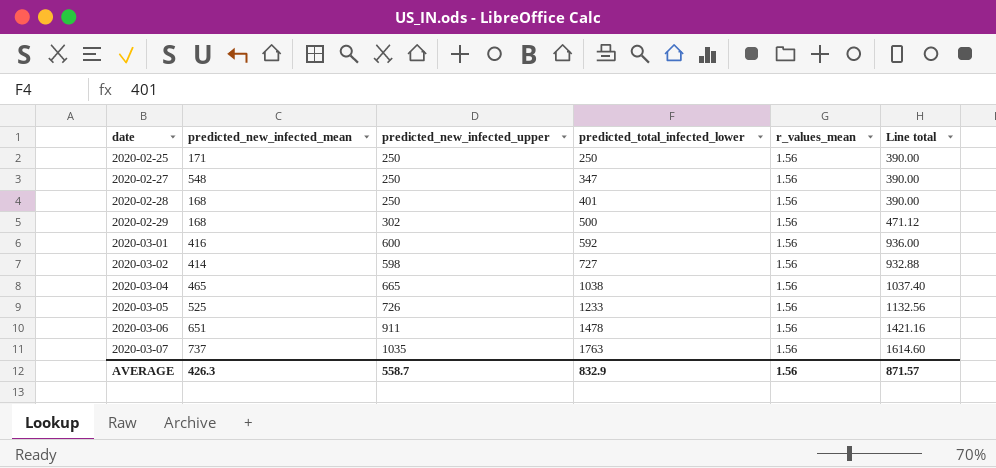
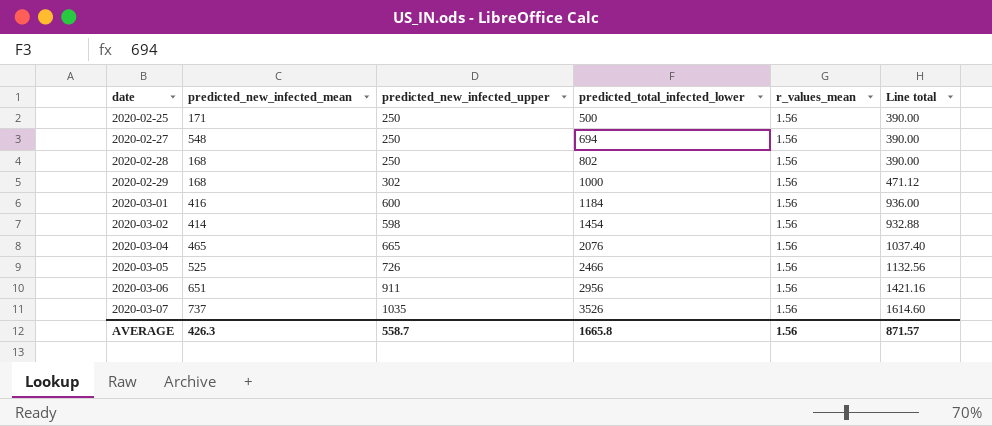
2020-02-25 | predicted_total_infected_lower: 250 -> 500
2020-02-27 | predicted_total_infected_lower: 347 -> 694
2020-02-28 | predicted_total_infected_lower: 401 -> 802
2020-02-29 | predicted_total_infected_lower: 500 -> 1000
2020-03-01 | predicted_total_infected_lower: 592 -> 1184
2020-03-02 | predicted_total_infected_lower: 727 -> 1454
2020-03-04 | predicted_total_infected_lower: 1038 -> 2076
2020-03-05 | predicted_total_infected_lower: 1233 -> 2466
2020-03-06 | predicted_total_infected_lower: 1478 -> 2956
2020-03-07 | predicted_total_infected_lower: 1763 -> 3526
AVERAGE | predicted_total_infected_lower: 832.9 -> 1665.8

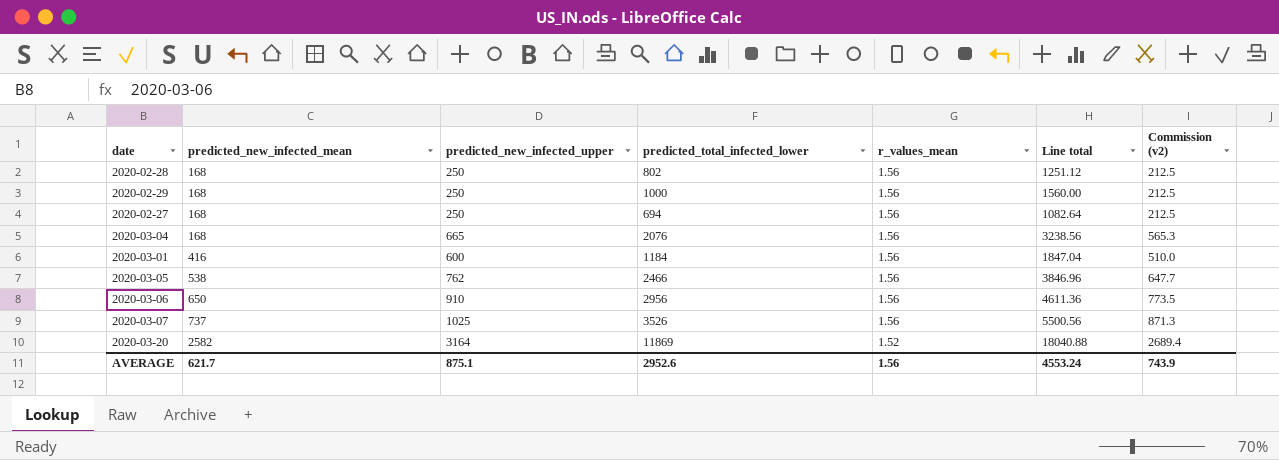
row order: date ascending -> predicted_new_infected_mean ascending
column Line total | formula: [predicted_new_infected_upper] * [r_values_mean] -> [predicted_total_infected_lower] * [r_values_mean]
column Commission (v2) | formula: none -> [predicted_new_infected_upper] * 0.85
row 2020-02-25: 171 | 250 | 500 | 1.56 | 390.00 -> none
row 2020-03-02: 414 | 598 | 1454 | 1.56 | 932.88 -> none
2020-02-29 | predicted_new_infected_upper: 302 -> 250
2020-02-27 | predicted_new_infected_mean: 548 -> 168
2020-03-04 | predicted_new_infected_mean: 465 -> 168
2020-03-05 | predicted_new_infected_mean: 525 -> 538
2020-03-05 | predicted_new_infected_upper: 726 -> 762
2020-03-06 | predicted_new_infected_mean: 651 -> 650
2020-03-06 | predicted_new_infected_upper: 911 -> 910
2020-03-07 | predicted_new_infected_upper: 1035 -> 1025
row 2020-03-20: none -> 2582 | 3164 | 11869 | 1.52 | 18040.88 | 2689.4
AVERAGE | predicted_new_infected_mean: 426.3 -> 621.7
AVERAGE | predicted_new_infected_upper: 558.7 -> 875.1
AVERAGE | predicted_total_infected_lower: 1665.8 -> 2952.6
AVERAGE | Line total: 871.57 -> 4553.24

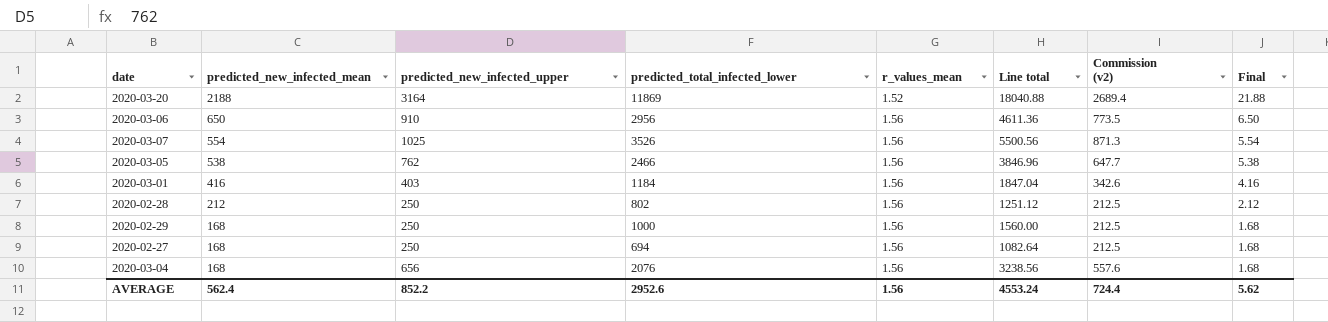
row order: predicted_new_infected_mean ascending -> predicted_new_infected_mean descending
column Final | formula: none -> [predicted_new_infected_mean] * 0.01
2020-03-20 | predicted_new_infected_mean: 2582 -> 2188
2020-03-07 | predicted_new_infected_mean: 737 -> 554
2020-03-01 | predicted_new_infected_upper: 600 -> 403
2020-03-01 | Commission (v2): 510.0 -> 342.6
2020-02-28 | predicted_new_infected_mean: 168 -> 212
2020-03-04 | predicted_new_infected_upper: 665 -> 656
2020-03-04 | Commission (v2): 565.3 -> 557.6
AVERAGE | predicted_new_infected_mean: 621.7 -> 562.4
AVERAGE | predicted_new_infected_upper: 875.1 -> 852.2
AVERAGE | Commission (v2): 743.9 -> 724.4

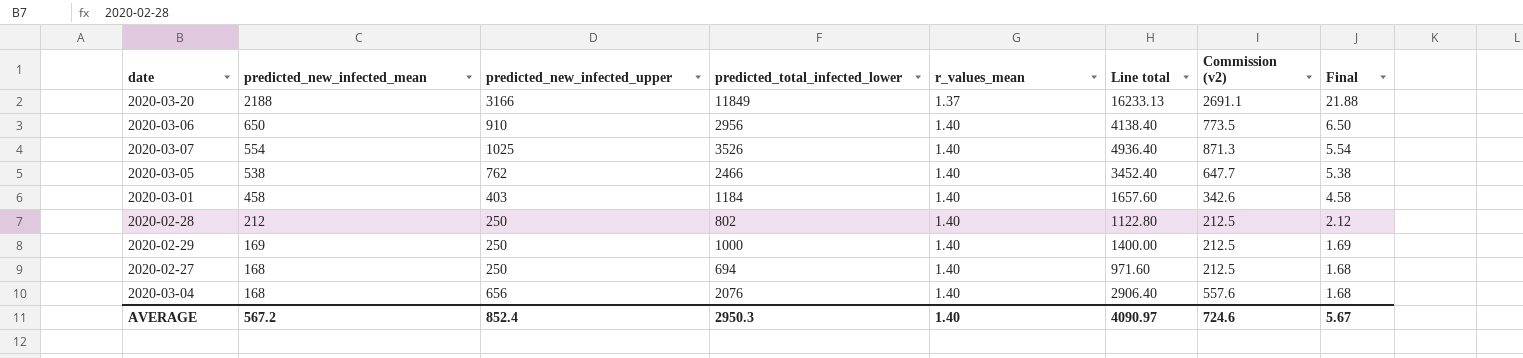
2020-03-20 | predicted_new_infected_upper: 3164 -> 3166
2020-03-20 | predicted_total_infected_lower: 11869 -> 11849
2020-03-20 | r_values_mean: 1.52 -> 1.37
2020-03-20 | Line total: 18040.88 -> 16233.13
2020-03-20 | Commission (v2): 2689.4 -> 2691.1
2020-03-06 | r_values_mean: 1.56 -> 1.40
2020-03-06 | Line total: 4611.36 -> 4138.40
2020-03-07 | r_values_mean: 1.56 -> 1.40
2020-03-07 | Line total: 5500.56 -> 4936.40
2020-03-05 | r_values_mean: 1.56 -> 1.40
2020-03-05 | Line total: 3846.96 -> 3452.40
2020-03-01 | predicted_new_infected_mean: 416 -> 458
2020-03-01 | r_values_mean: 1.56 -> 1.40
2020-03-01 | Line total: 1847.04 -> 1657.60
2020-03-01 | Final: 4.16 -> 4.58
2020-02-28 | r_values_mean: 1.56 -> 1.40
2020-02-28 | Line total: 1251.12 -> 1122.80
2020-02-29 | predicted_new_infected_mean: 168 -> 169
2020-02-29 | r_values_mean: 1.56 -> 1.40
2020-02-29 | Line total: 1560.00 -> 1400.00
2020-02-29 | Final: 1.68 -> 1.69
2020-02-27 | r_values_mean: 1.56 -> 1.40
2020-02-27 | Line total: 1082.64 -> 971.60
2020-03-04 | r_values_mean: 1.56 -> 1.40
2020-03-04 | Line total: 3238.56 -> 2906.40
AVERAGE | predicted_new_infected_mean: 562.4 -> 567.2
AVERAGE | predicted_new_infected_upper: 852.2 -> 852.4
AVERAGE | predicted_total_infected_lower: 2952.6 -> 2950.3
AVERAGE | r_values_mean: 1.56 -> 1.40
AVERAGE | Line total: 4553.24 -> 4090.97
AVERAGE | Commission (v2): 724.4 -> 724.6
AVERAGE | Final: 5.62 -> 5.67

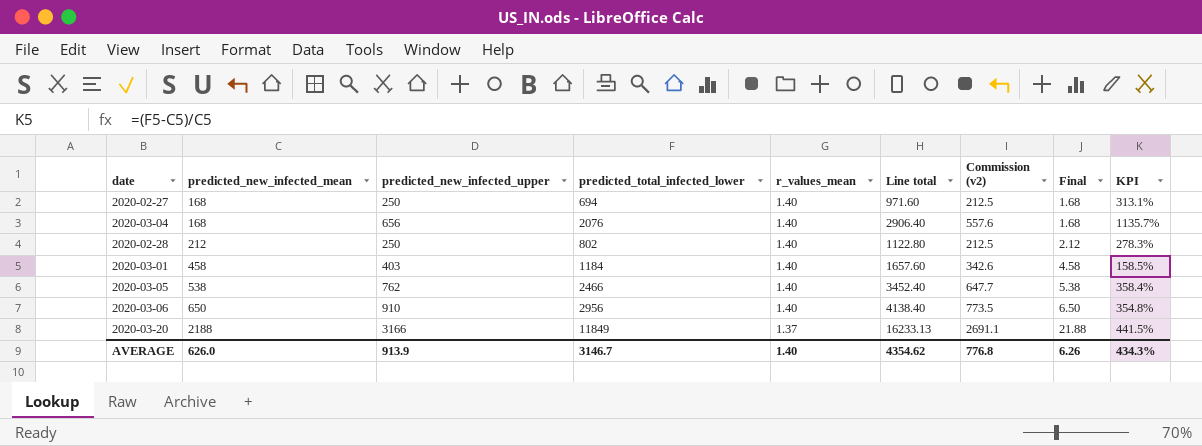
row order: predicted_new_infected_mean descending -> predicted_new_infected_mean ascending
column KPI | formula: none -> ([predicted_total_infected_lower] - [predicted_new_infected_mean]) / [predicted_new_infected_mean]
row 2020-03-07: 554 | 1025 | 3526 | 1.40 | 4936.40 | 871.3 | 5.54 -> none
row 2020-02-29: 169 | 250 | 1000 | 1.40 | 1400.00 | 212.5 | 1.69 -> none
AVERAGE | predicted_new_infected_mean: 567.2 -> 626.0
AVERAGE | predicted_new_infected_upper: 852.4 -> 913.9
AVERAGE | predicted_total_infected_lower: 2950.3 -> 3146.7
AVERAGE | Line total: 4090.97 -> 4354.62
AVERAGE | Commission (v2): 724.6 -> 776.8
AVERAGE | Final: 5.67 -> 6.26

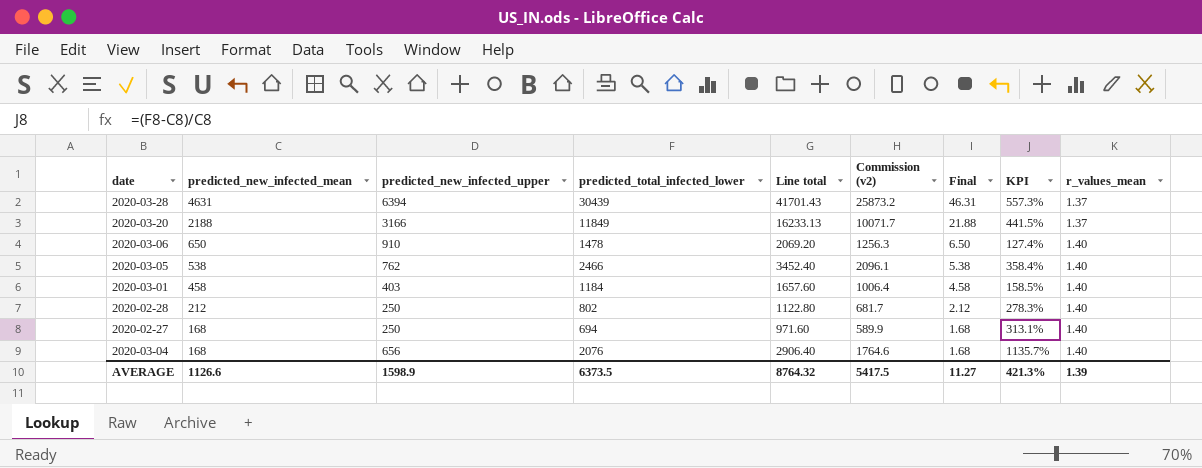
row order: predicted_new_infected_mean ascending -> predicted_new_infected_mean descending
column Commission (v2) | formula: [predicted_new_infected_upper] * 0.85 -> [predicted_total_infected_lower] * 0.85
column r_values_mean | position: 5 -> 9
row 2020-03-28: none -> 4631 | 6394 | 30439 | 41701.43 | 25873.2 | 46.31 | 557.3% | 1.37
2020-03-06 | predicted_total_infected_lower: 2956 -> 1478
2020-03-06 | Line total: 4138.40 -> 2069.20
2020-03-06 | KPI: 354.8% -> 127.4%
AVERAGE | predicted_new_infected_mean: 626.0 -> 1126.6
AVERAGE | predicted_new_infected_upper: 913.9 -> 1598.9
AVERAGE | predicted_total_infected_lower: 3146.7 -> 6373.5
AVERAGE | Line total: 4354.62 -> 8764.32
AVERAGE | Commission (v2): 776.8 -> 5417.5
AVERAGE | Final: 6.26 -> 11.27
AVERAGE | KPI: 434.3% -> 421.3%
AVERAGE | r_values_mean: 1.40 -> 1.39

